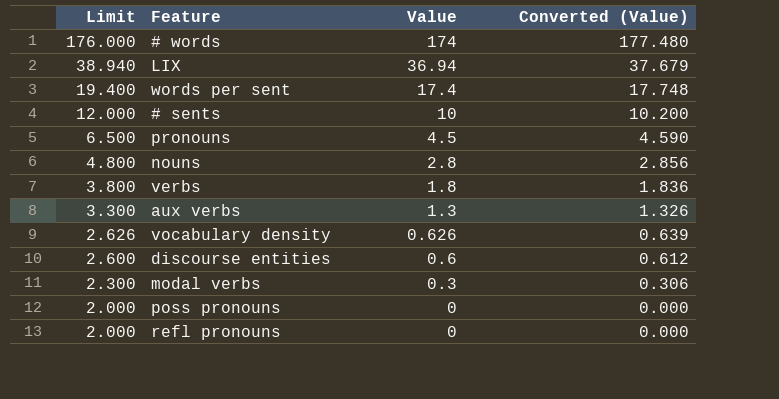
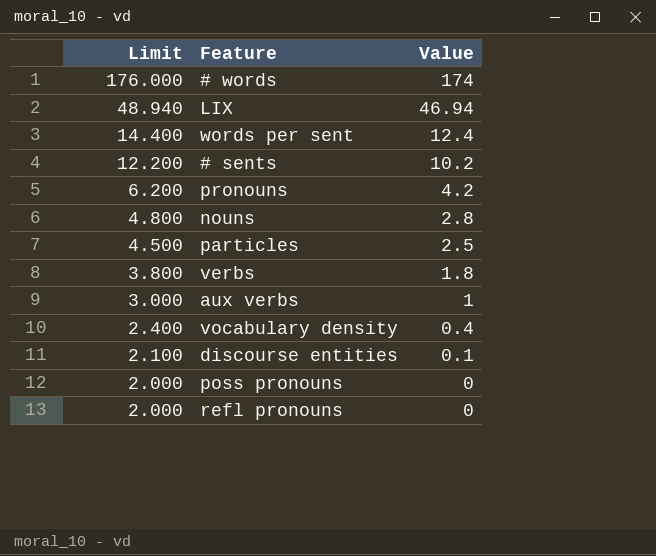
column Converted (Value) | formula: [Value] * 1.02 -> none
row modal verbs: 2.300 | 0.3 | 0.306 -> none
LIX | Limit: 38.940 -> 48.940
LIX | Value: 36.94 -> 46.94
words per sent | Limit: 19.400 -> 14.400
words per sent | Value: 17.4 -> 12.4
# sents | Limit: 12.000 -> 12.200
# sents | Value: 10 -> 10.2
pronouns | Limit: 6.500 -> 6.200
pronouns | Value: 4.5 -> 4.2
row particles: none -> 4.500 | 2.5
aux verbs | Limit: 3.300 -> 3.000
aux verbs | Value: 1.3 -> 1
vocabulary density | Limit: 2.626 -> 2.400
vocabulary density | Value: 0.626 -> 0.4
discourse entities | Limit: 2.600 -> 2.100
discourse entities | Value: 0.6 -> 0.1

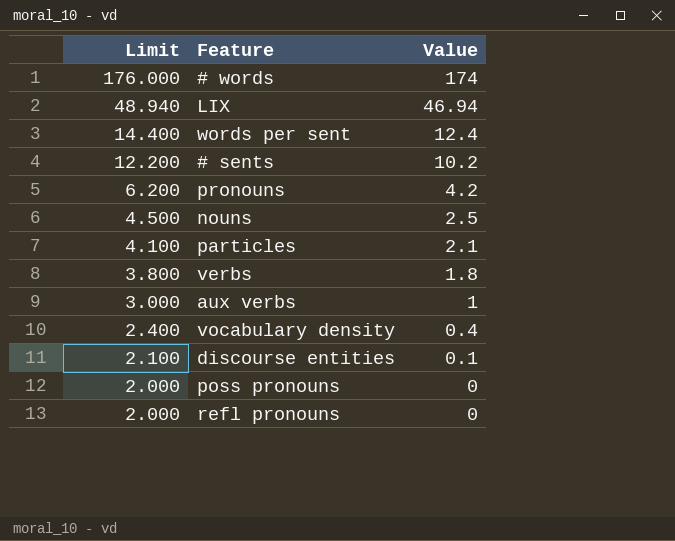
nouns | Limit: 4.800 -> 4.500
nouns | Value: 2.8 -> 2.5
particles | Limit: 4.500 -> 4.100
particles | Value: 2.5 -> 2.1

